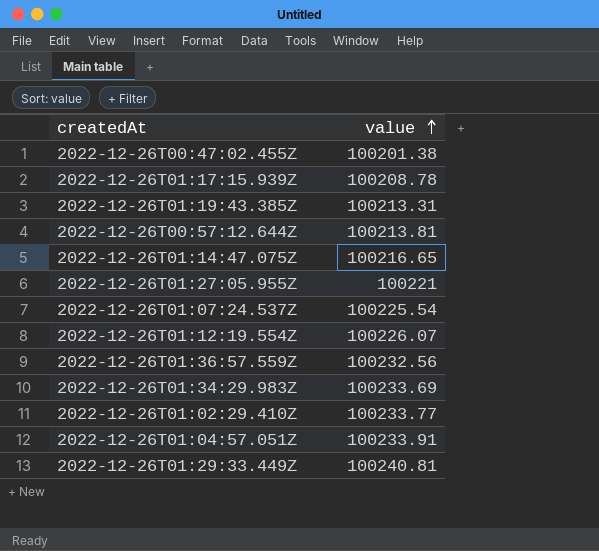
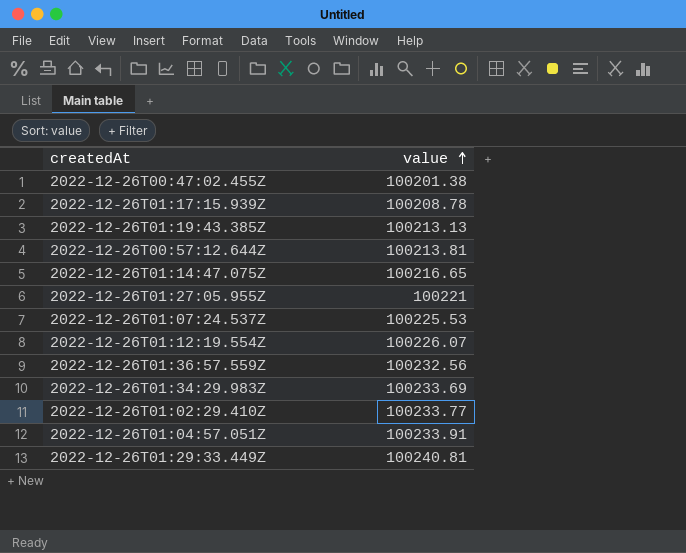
2022-12-26T01:19:43.385Z | value: 100213.31 -> 100213.13
2022-12-26T01:07:24.537Z | value: 100225.54 -> 100225.53

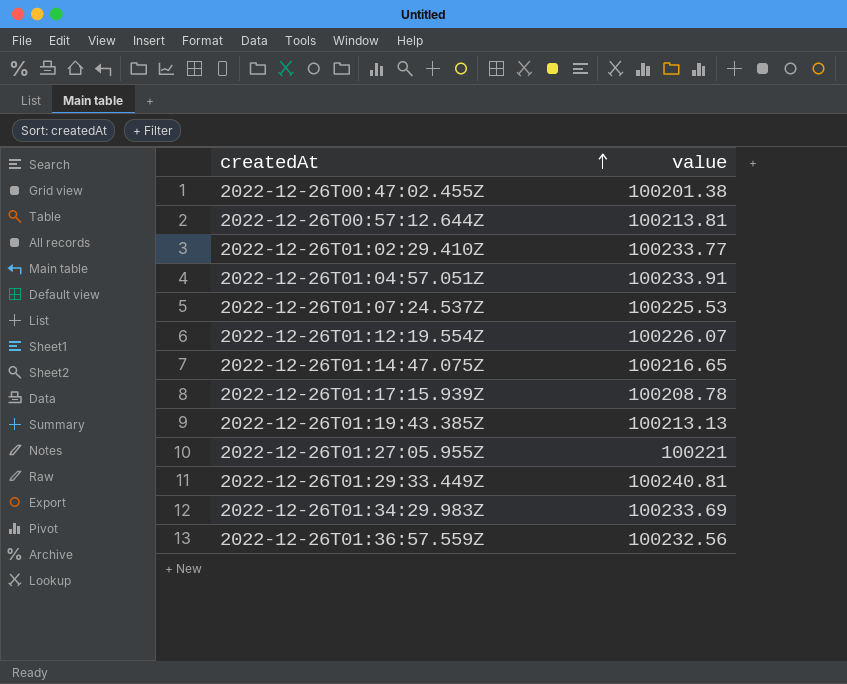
row order: value ascending -> createdAt ascending

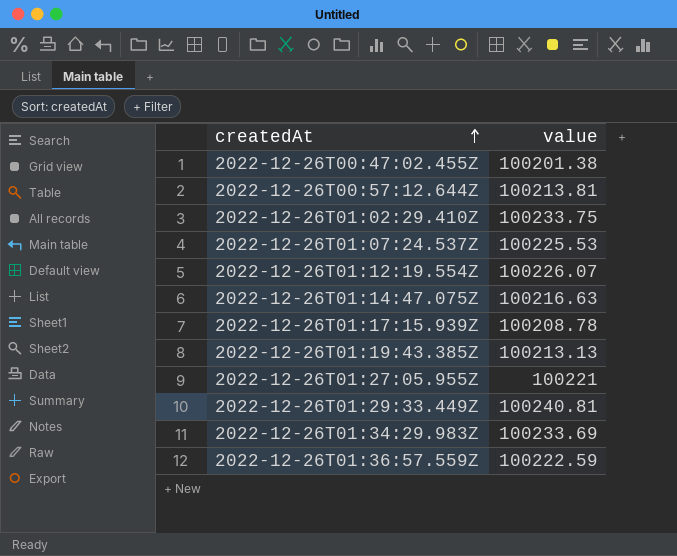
row 2022-12-26T01:04:57.051Z: 100233.91 -> none
2022-12-26T01:02:29.410Z | value: 100233.77 -> 100233.75
2022-12-26T01:14:47.075Z | value: 100216.65 -> 100216.63
2022-12-26T01:36:57.559Z | value: 100232.56 -> 100222.59

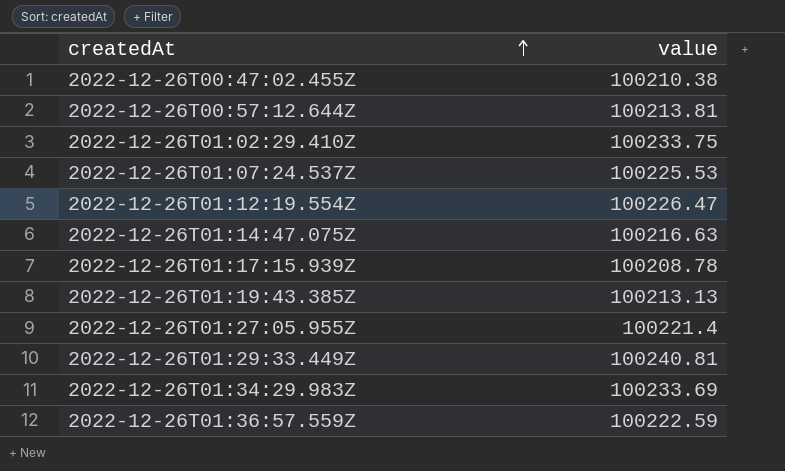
2022-12-26T00:47:02.455Z | value: 100201.38 -> 100210.38
2022-12-26T01:12:19.554Z | value: 100226.07 -> 100226.47
2022-12-26T01:27:05.955Z | value: 100221 -> 100221.4

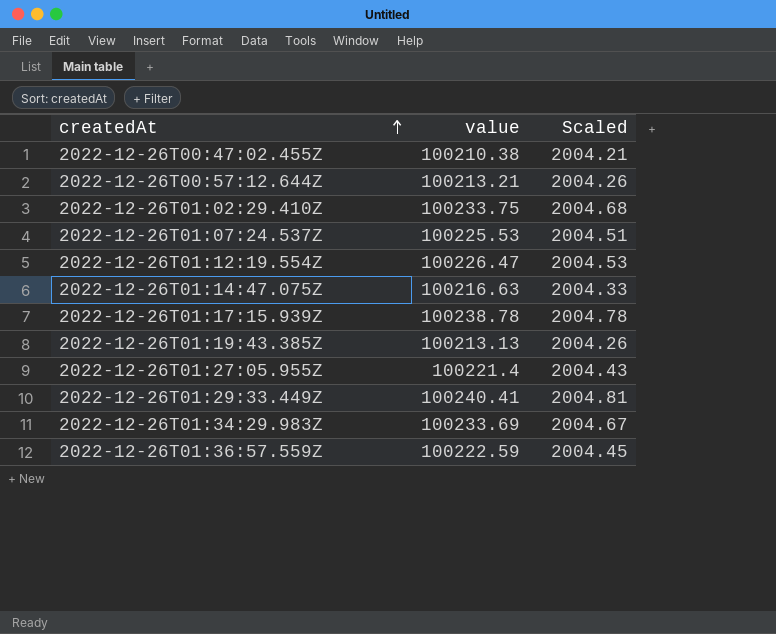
column Scaled | formula: none -> [value] * 0.02
2022-12-26T00:57:12.644Z | value: 100213.81 -> 100213.21
2022-12-26T01:17:15.939Z | value: 100208.78 -> 100238.78
2022-12-26T01:29:33.449Z | value: 100240.81 -> 100240.41

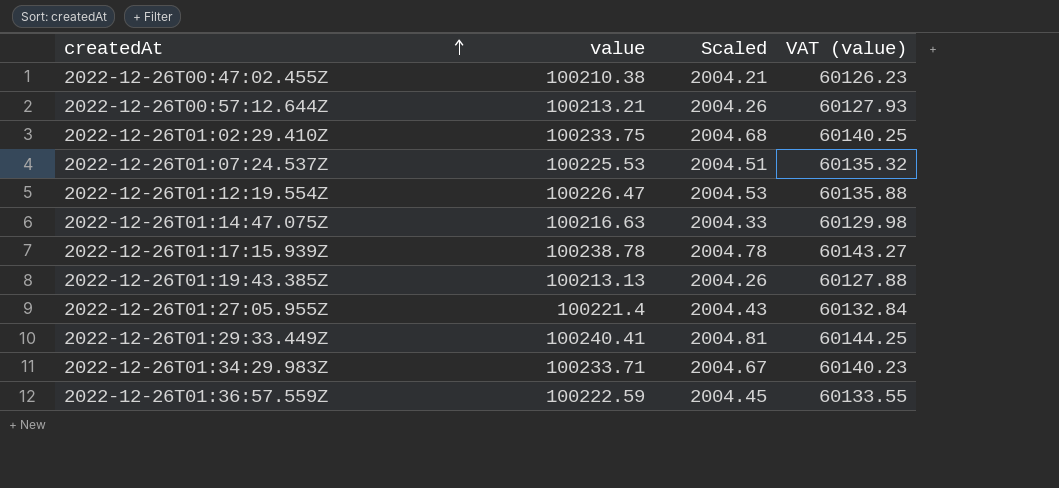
column VAT (value) | formula: none -> [value] * 0.6
2022-12-26T01:34:29.983Z | value: 100233.69 -> 100233.71

